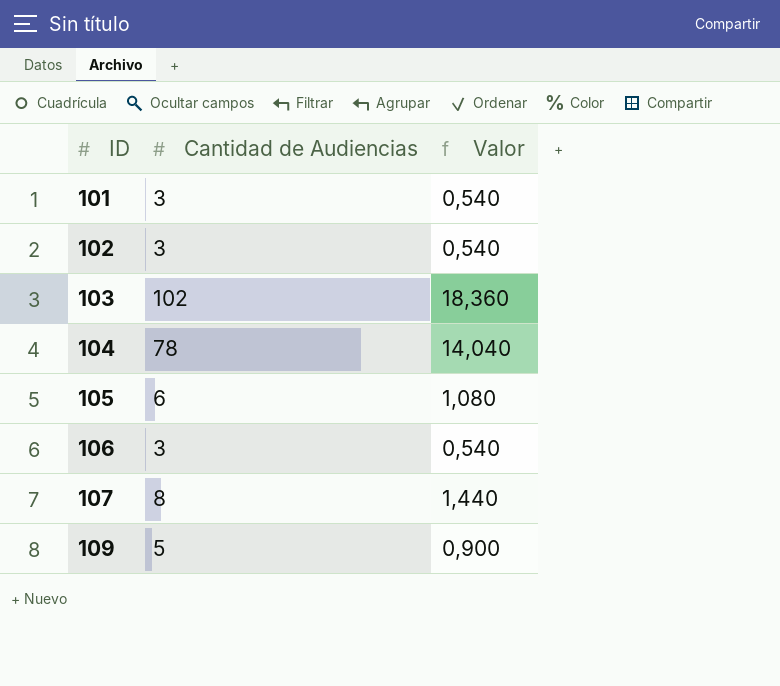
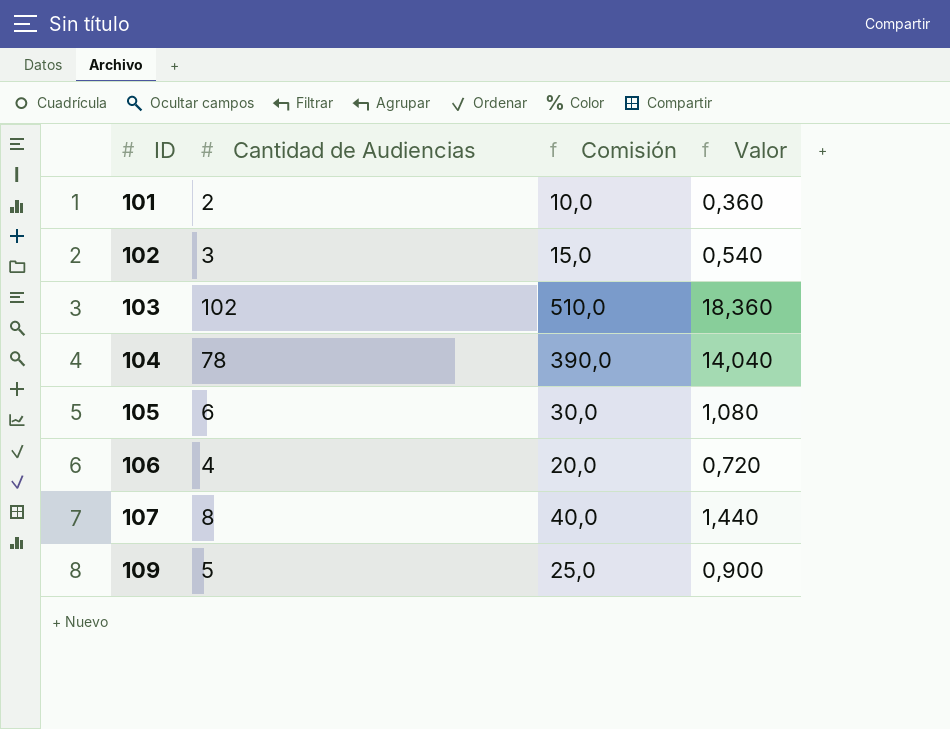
column Comisión | formula: none -> [Cantidad de Audiencias] * 5
101 | Cantidad de Audiencias: 3 -> 2
101 | Valor: 0,540 -> 0,360
106 | Cantidad de Audiencias: 3 -> 4
106 | Valor: 0,540 -> 0,720

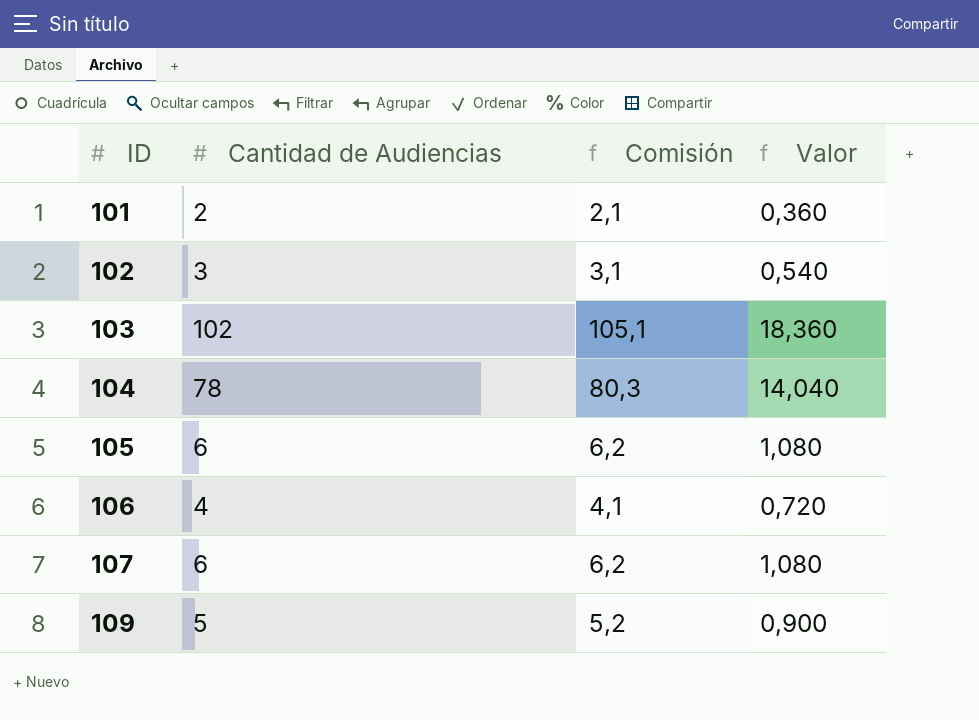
column Comisión | formula: [Cantidad de Audiencias] * 5 -> [Cantidad de Audiencias] * 1,03
107 | Cantidad de Audiencias: 8 -> 6
107 | Valor: 1,440 -> 1,080

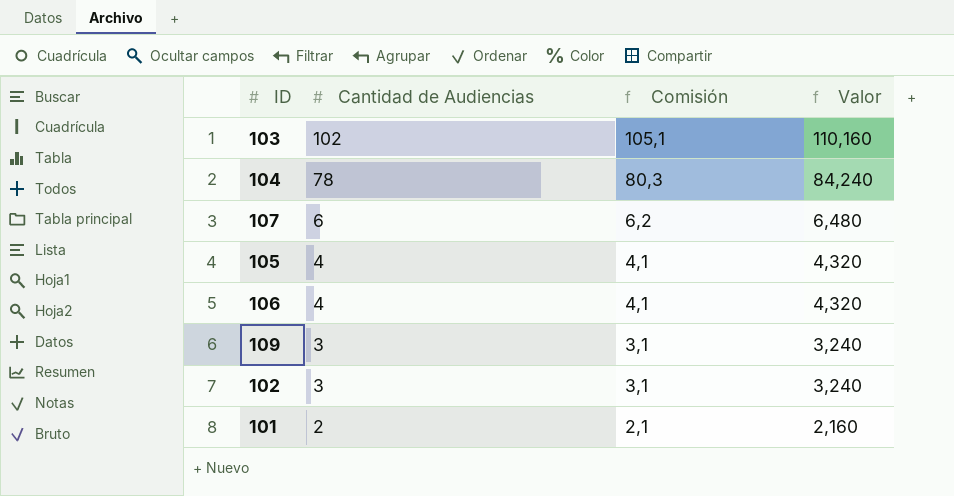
row order: ID ascending -> Cantidad de Audiencias descending
column Valor | formula: [Cantidad de Audiencias] * 0,18 -> [Cantidad de Audiencias] * 1,08
105 | Cantidad de Audiencias: 6 -> 4
105 | Comisión: 6,2 -> 4,1
109 | Cantidad de Audiencias: 5 -> 3
109 | Comisión: 5,2 -> 3,1

